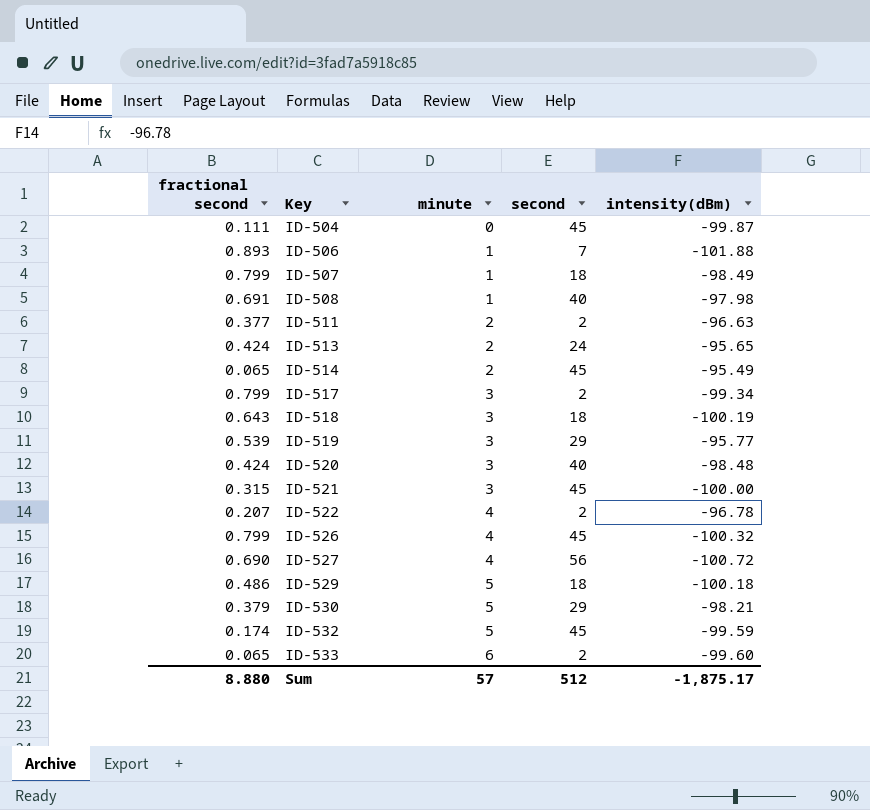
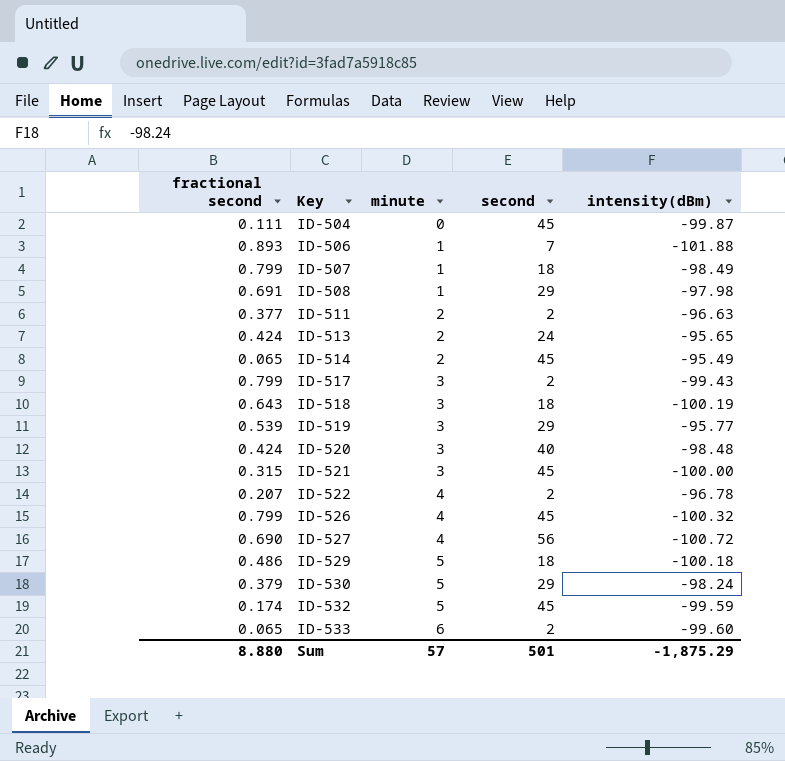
ID-508 | second: 40 -> 29
ID-517 | intensity(dBm): -99.34 -> -99.43
ID-530 | intensity(dBm): -98.21 -> -98.24
Sum | second: 512 -> 501
Sum | intensity(dBm): -1,875.17 -> -1,875.29

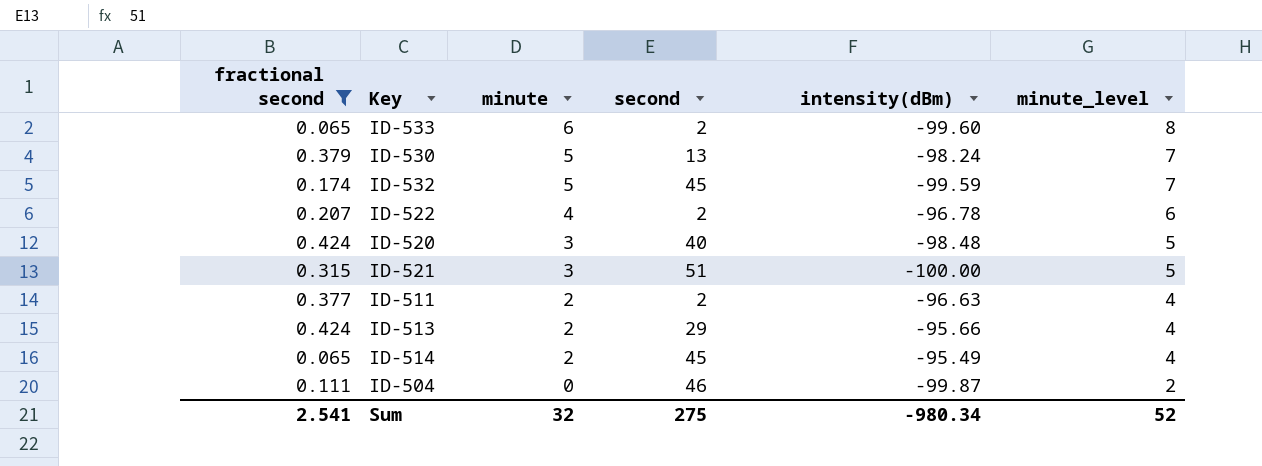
filter: none -> fractional second <= 0.424
row order: Key ascending -> minute descending
column minute_level | formula: none -> [minute] + 2
ID-530 | second: 29 -> 13
ID-521 | second: 45 -> 51
ID-513 | second: 24 -> 29
ID-513 | intensity(dBm): -95.65 -> -95.66
ID-504 | second: 45 -> 46
Sum | fractional second: 8.880 -> 2.541
Sum | minute: 57 -> 32
Sum | second: 501 -> 275
Sum | intensity(dBm): -1,875.29 -> -980.34

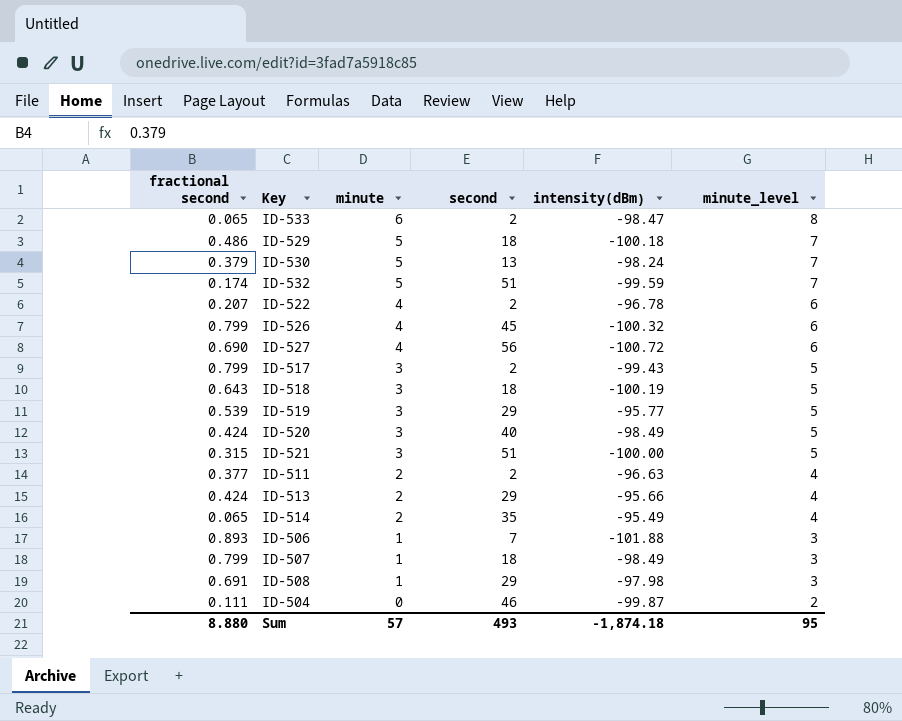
filter: fractional second <= 0.424 -> none
ID-533 | intensity(dBm): -99.60 -> -98.47
ID-532 | second: 45 -> 51
ID-520 | intensity(dBm): -98.48 -> -98.49
ID-514 | second: 45 -> 35
Sum | fractional second: 2.541 -> 8.880
Sum | minute: 32 -> 57
Sum | second: 275 -> 493
Sum | intensity(dBm): -980.34 -> -1,874.18
Sum | minute_level: 52 -> 95

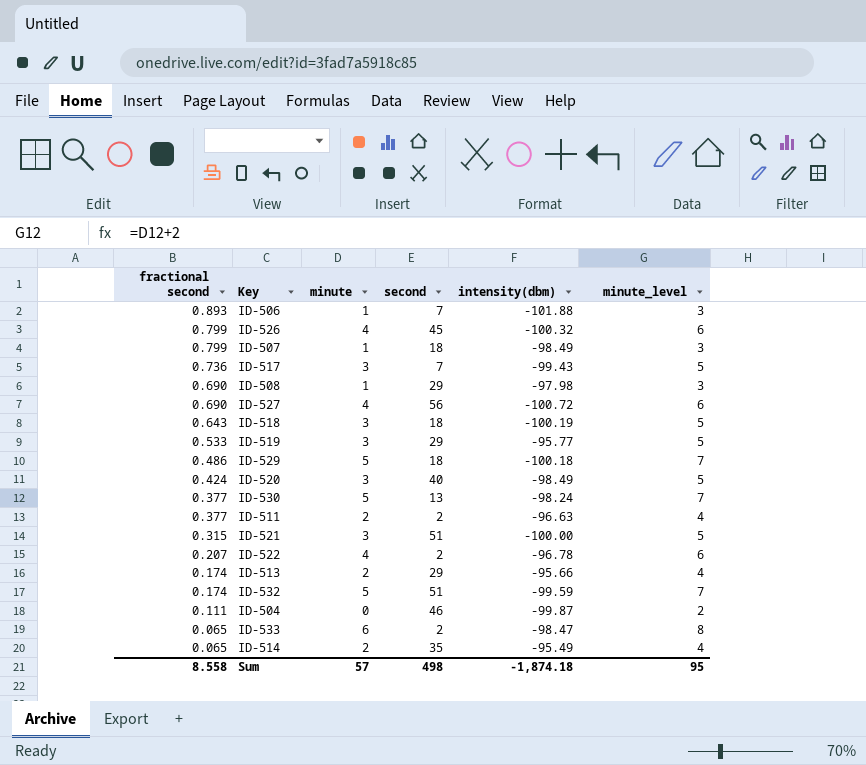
row order: minute descending -> fractional second descending
column name: intensity(dBm) -> intensity(dbm)
ID-517 | fractional second: 0.799 -> 0.736
ID-517 | second: 2 -> 7
ID-508 | fractional second: 0.691 -> 0.690
ID-519 | fractional second: 0.539 -> 0.533
ID-530 | fractional second: 0.379 -> 0.377
ID-513 | fractional second: 0.424 -> 0.174
Sum | fractional second: 8.880 -> 8.558
Sum | second: 493 -> 498

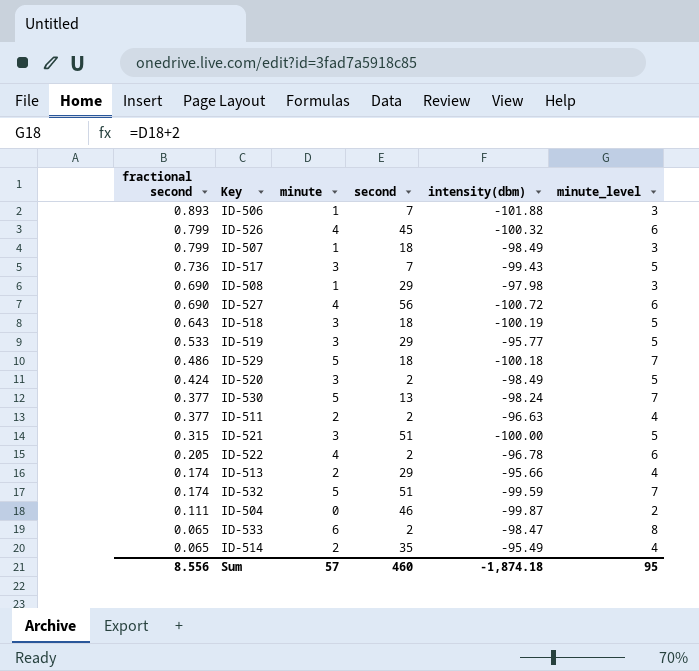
ID-520 | second: 40 -> 2
ID-522 | fractional second: 0.207 -> 0.205
Sum | fractional second: 8.558 -> 8.556
Sum | second: 498 -> 460

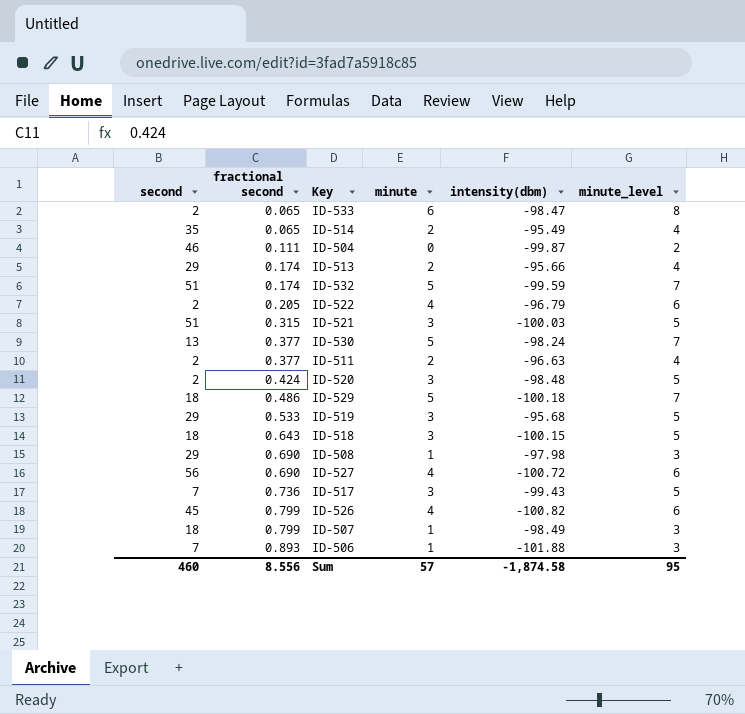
row order: fractional second descending -> fractional second ascending
column second | position: 4 -> 1
ID-522 | intensity(dbm): -96.78 -> -96.79
ID-521 | intensity(dbm): -100.00 -> -100.03
ID-520 | intensity(dbm): -98.49 -> -98.48
ID-519 | intensity(dbm): -95.77 -> -95.68
ID-518 | intensity(dbm): -100.19 -> -100.15
ID-526 | intensity(dbm): -100.32 -> -100.82
Sum | intensity(dbm): -1,874.18 -> -1,874.58

